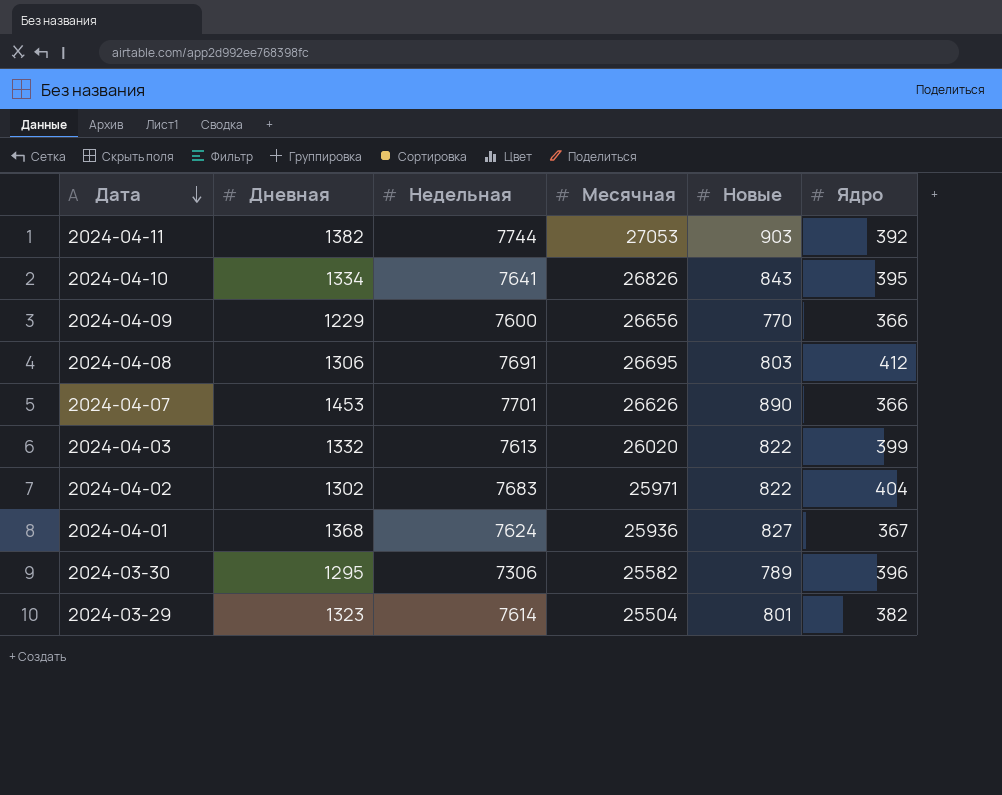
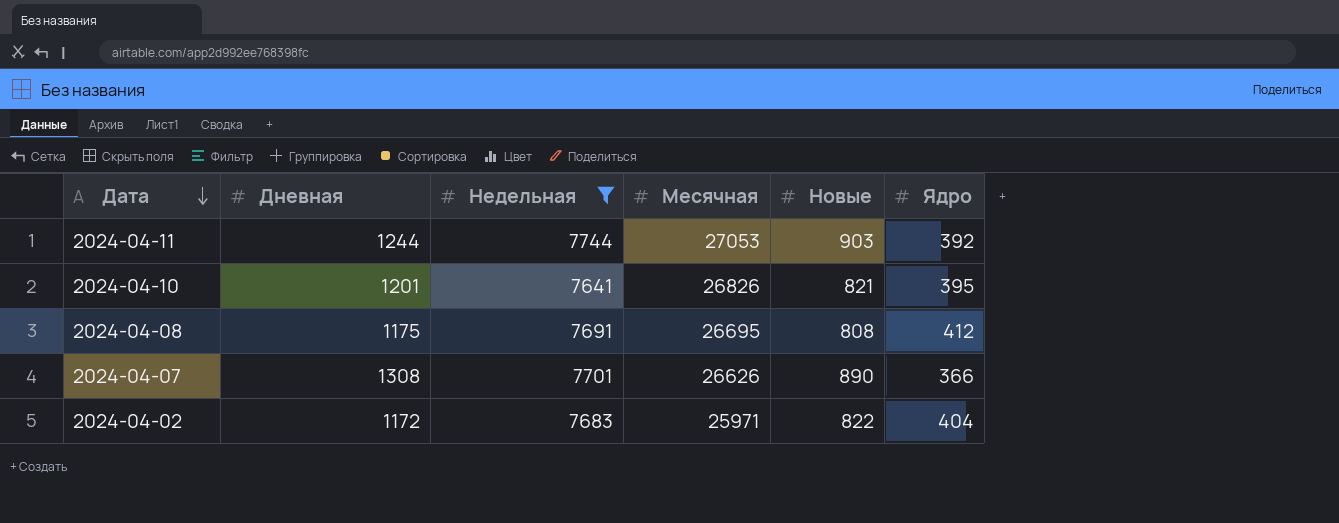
filter: none -> Недельная >= 7641
2024-04-11 | Дневная: 1382 -> 1244
2024-04-10 | Дневная: 1334 -> 1201
2024-04-10 | Новые: 843 -> 821
2024-04-08 | Дневная: 1306 -> 1175
2024-04-08 | Новые: 803 -> 808
2024-04-07 | Дневная: 1453 -> 1308
2024-04-02 | Дневная: 1302 -> 1172

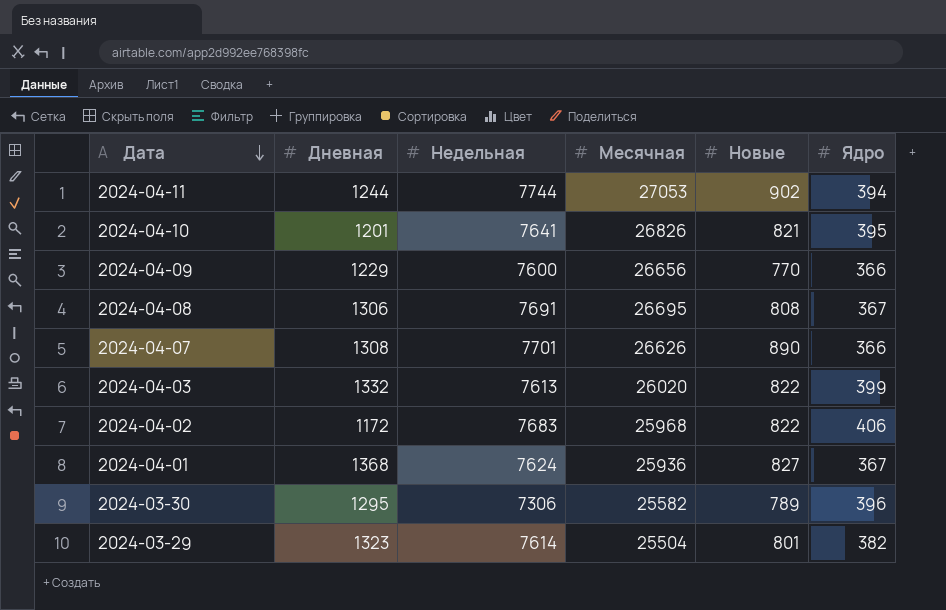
filter: Недельная >= 7641 -> none
2024-04-11 | Новые: 903 -> 902
2024-04-11 | Ядро: 392 -> 394
2024-04-08 | Дневная: 1175 -> 1306
2024-04-08 | Ядро: 412 -> 367
2024-04-02 | Месячная: 25971 -> 25968
2024-04-02 | Ядро: 404 -> 406

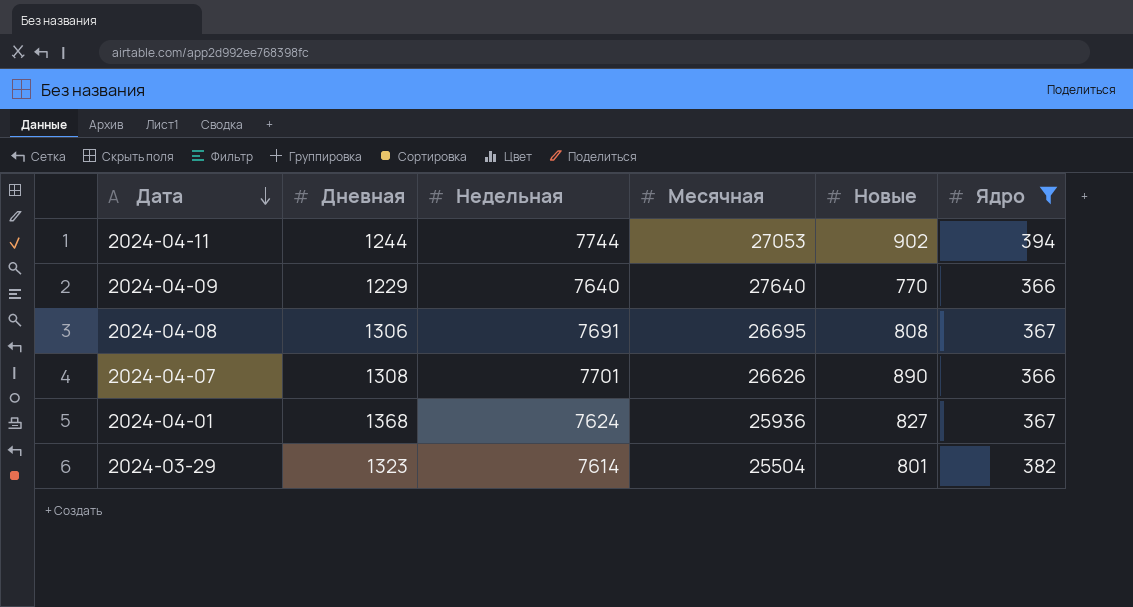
filter: none -> Ядро <= 394
2024-04-09 | Недельная: 7600 -> 7640
2024-04-09 | Месячная: 26656 -> 27640

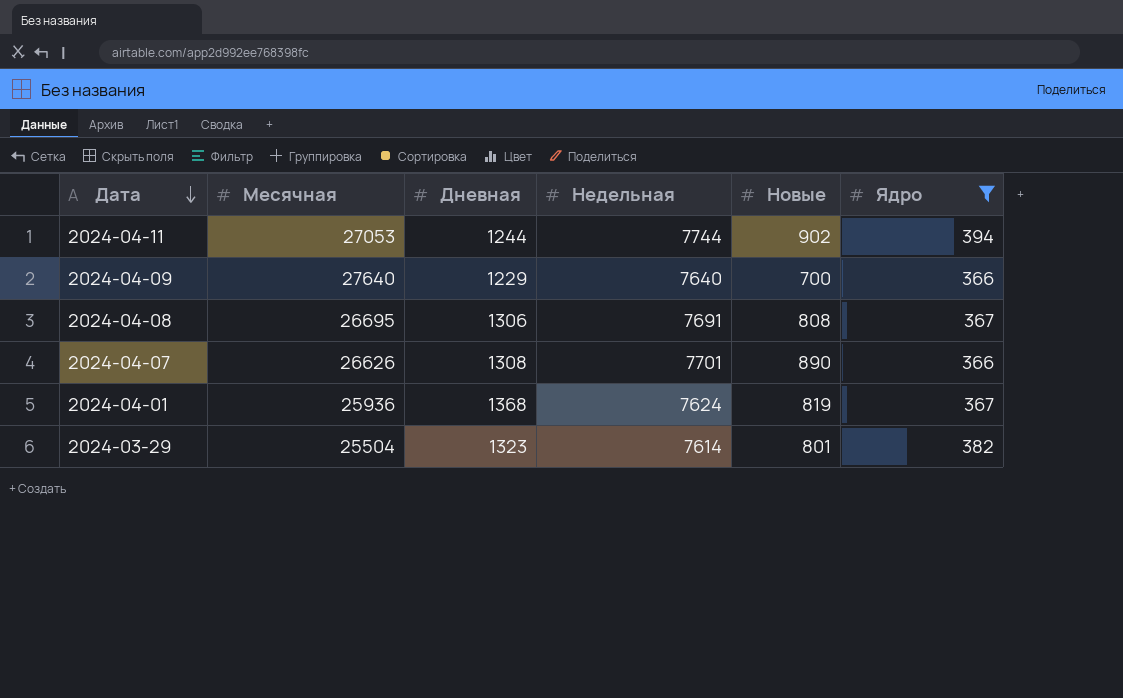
column Месячная | position: 4 -> 2
2024-04-09 | Новые: 770 -> 700
2024-04-01 | Новые: 827 -> 819

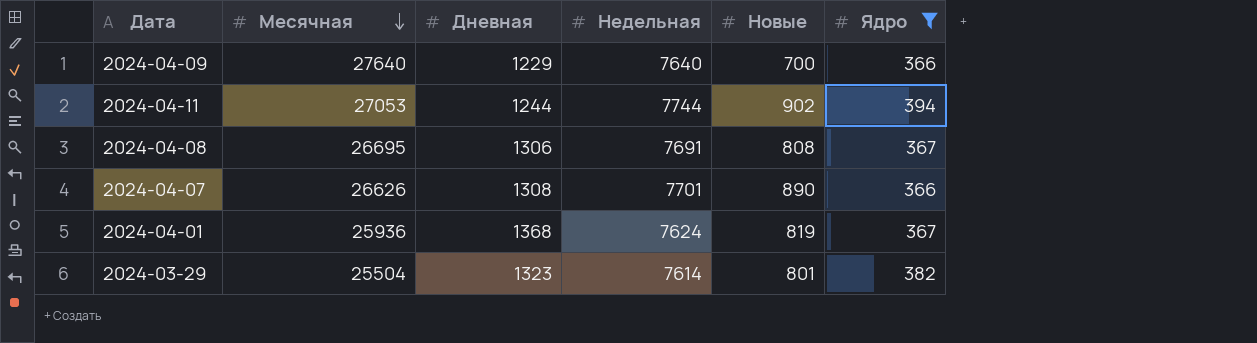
row order: Дата descending -> Месячная descending

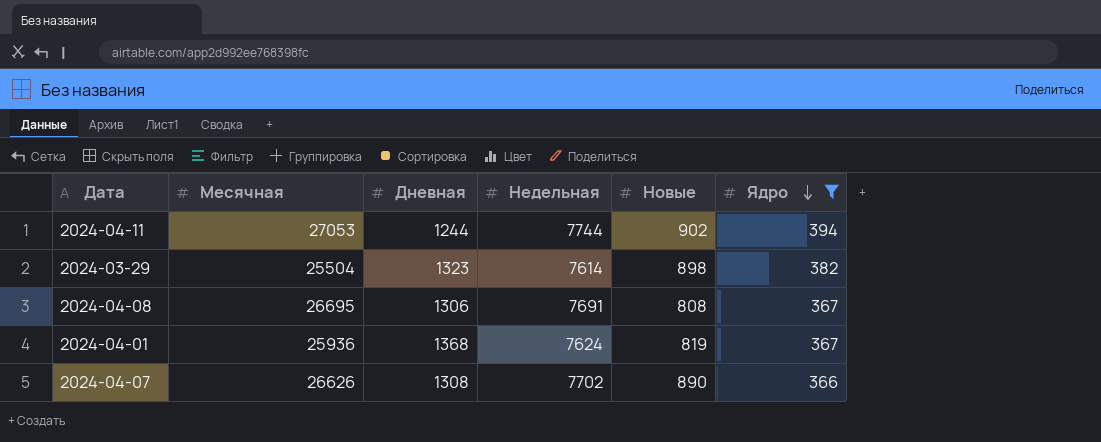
row order: Месячная descending -> Ядро descending
row 2024-04-09: 27640 | 1229 | 7640 | 700 | 366 -> none
2024-03-29 | Новые: 801 -> 898
2024-04-07 | Недельная: 7701 -> 7702

